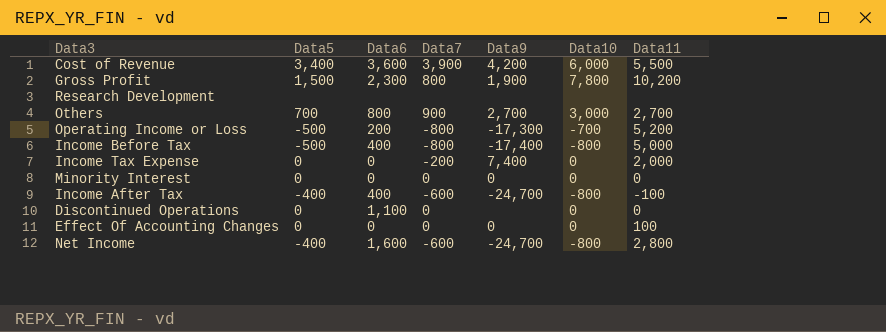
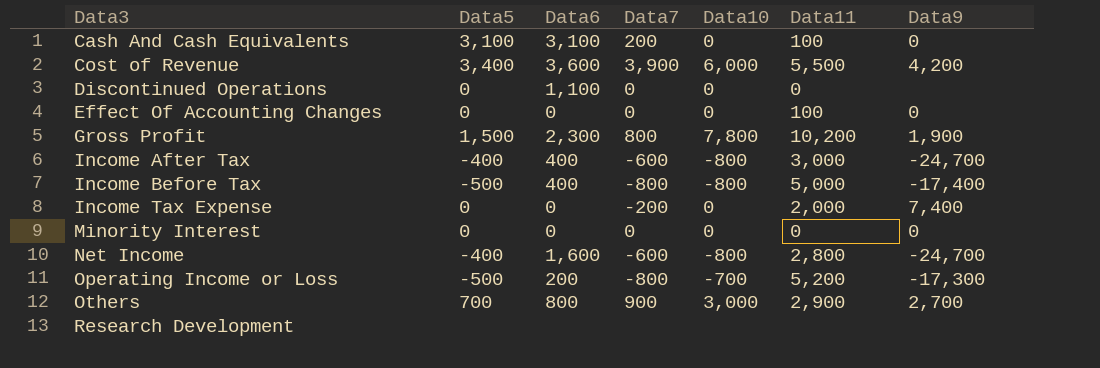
row order: none -> Data3 ascending
column Data9 | position: 5 -> 7
row Cash And Cash Equivalents: none -> 3,100 | 3,100 | 200 | 0 | 100 | 0
Income After Tax | Data11: -100 -> 3,000
Others | Data11: 2,700 -> 2,900

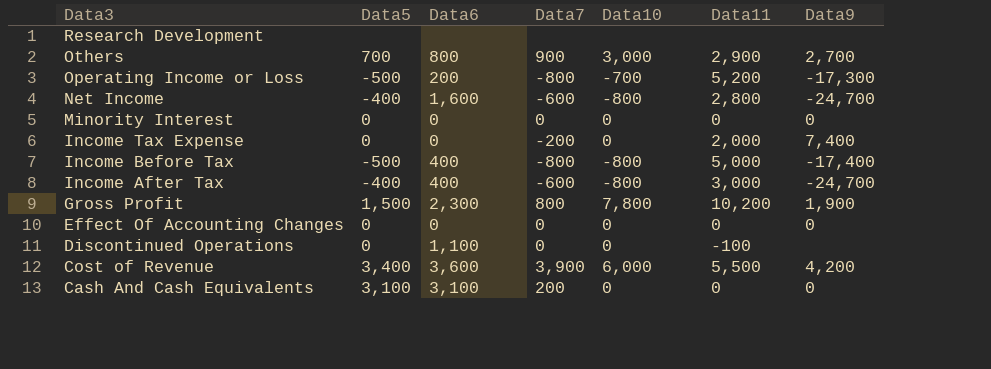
row order: Data3 ascending -> Data3 descending
Effect Of Accounting Changes | Data11: 100 -> 0
Discontinued Operations | Data11: 0 -> -100
Cash And Cash Equivalents | Data11: 100 -> 0

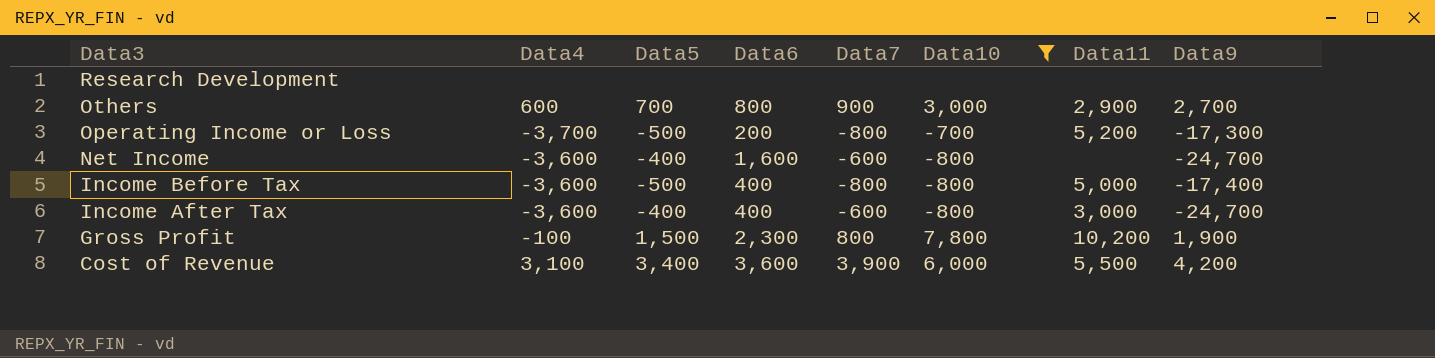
filter: none -> Data10 != 0
column Data4 | position: none -> 2
Net Income | Data11: 2,800 -> none

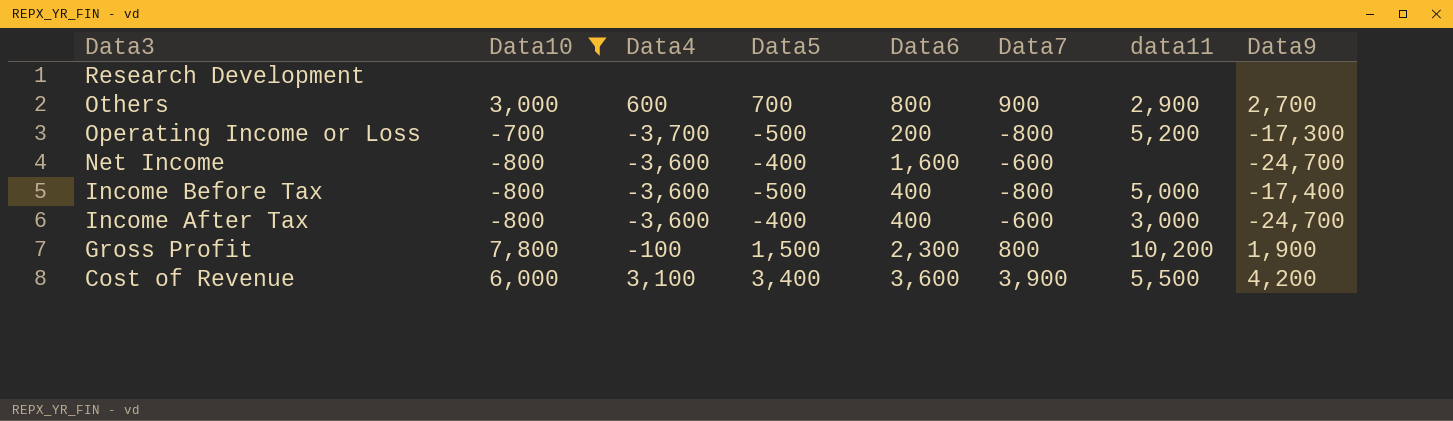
column Data10 | position: 6 -> 2
column name: Data11 -> data11

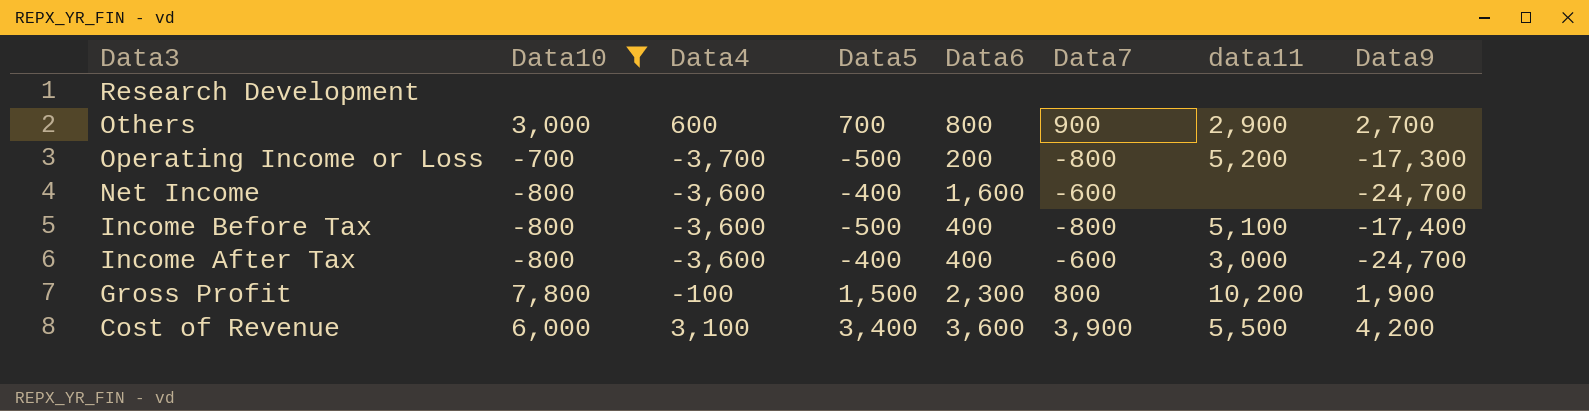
Income Before Tax | data11: 5,000 -> 5,100

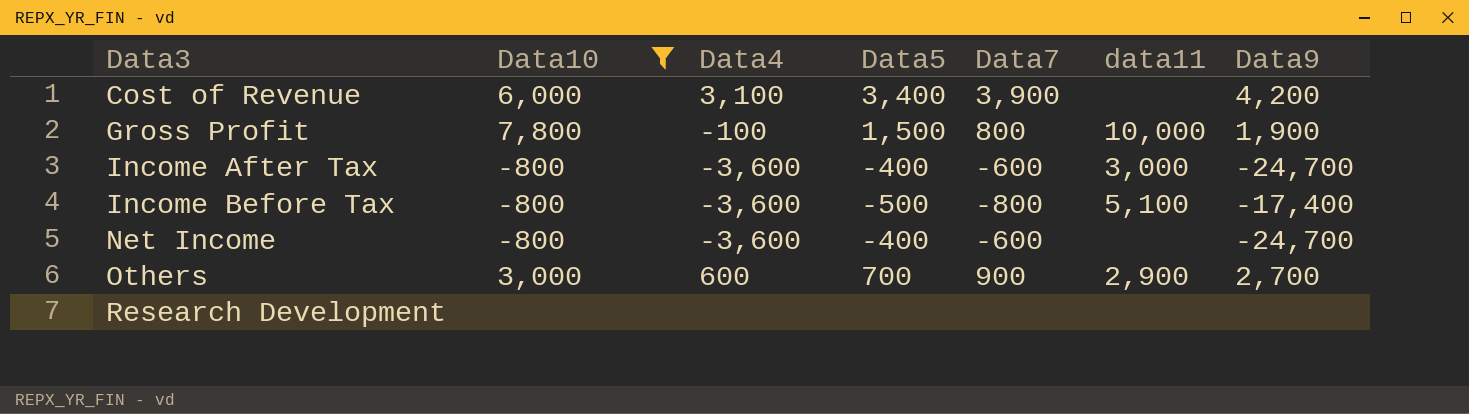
row order: Data3 descending -> Data3 ascending
column Data6 | position: 5 -> none
row Operating Income or Loss: -700 | -3,700 | -500 | 200 | -800 | 5,200 | -17,300 -> none
Cost of Revenue | data11: 5,500 -> none
Gross Profit | data11: 10,200 -> 10,000

